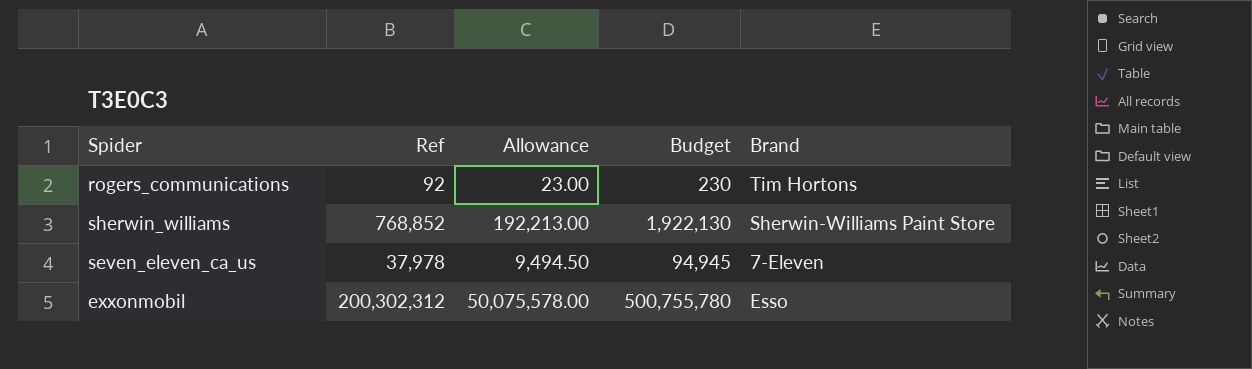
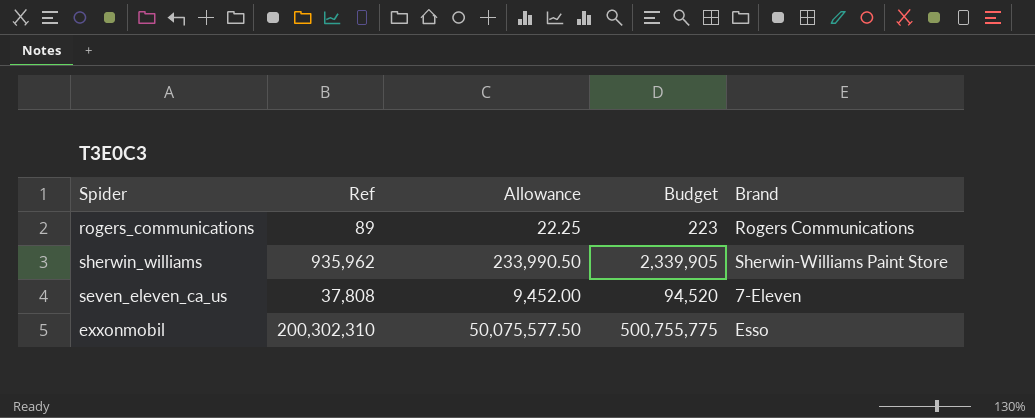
rogers_communications | Ref: 92 -> 89
rogers_communications | Allowance: 23.00 -> 22.25
rogers_communications | Budget: 230 -> 223
rogers_communications | Brand: Tim Hortons -> Rogers Communications
sherwin_williams | Ref: 768,852 -> 935,962
sherwin_williams | Allowance: 192,213.00 -> 233,990.50
sherwin_williams | Budget: 1,922,130 -> 2,339,905
seven_eleven_ca_us | Ref: 37,978 -> 37,808
seven_eleven_ca_us | Allowance: 9,494.50 -> 9,452.00
seven_eleven_ca_us | Budget: 94,945 -> 94,520
exxonmobil | Ref: 200,302,312 -> 200,302,310
exxonmobil | Allowance: 50,075,578.00 -> 50,075,577.50
exxonmobil | Budget: 500,755,780 -> 500,755,775

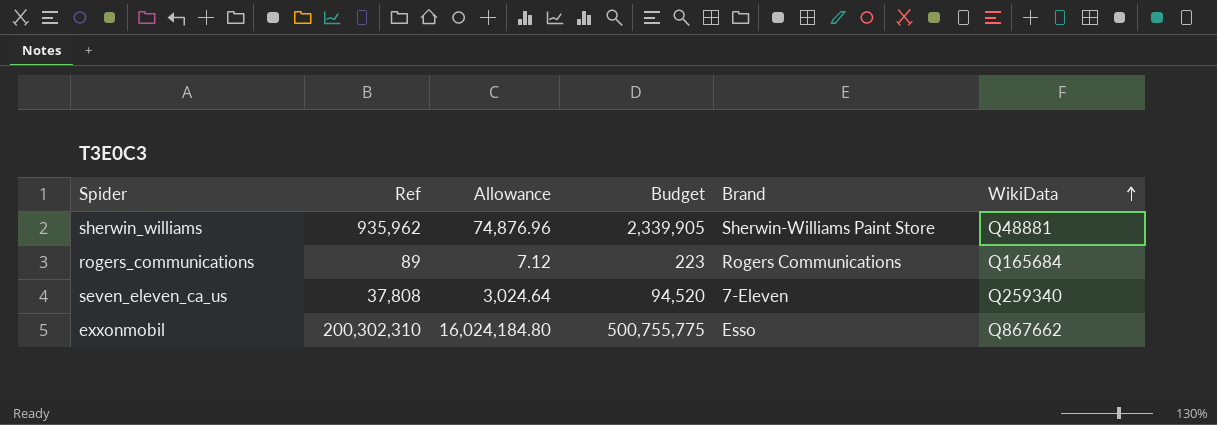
row order: none -> WikiData ascending
column Allowance | formula: [Ref] * 0.25 -> [Ref] * 0.08
column WikiData | position: none -> 6

